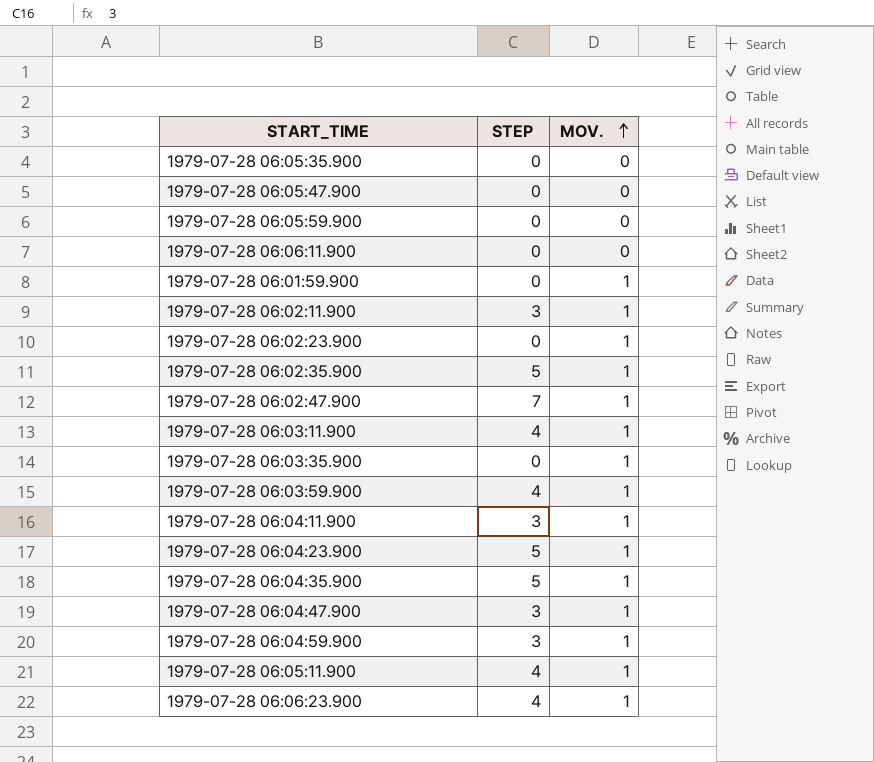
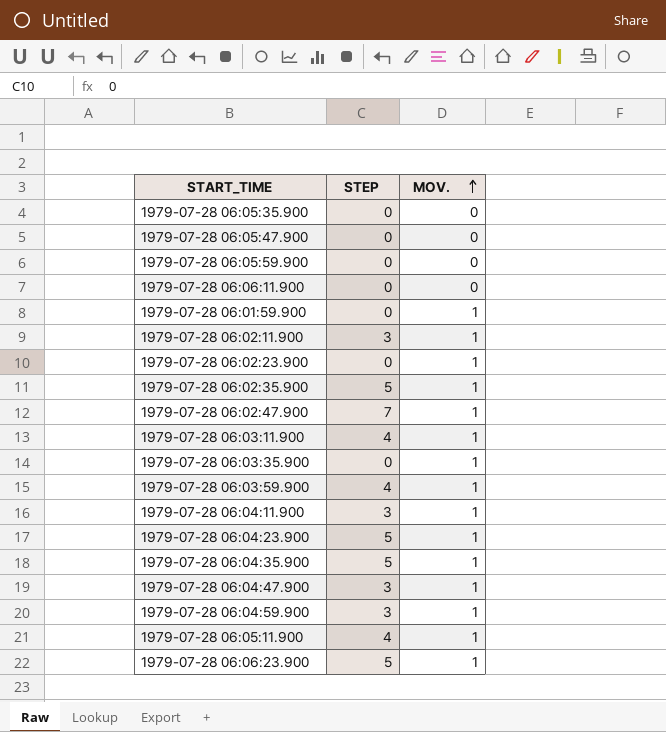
1979-07-28 06:06:23.900 | STEP: 4 -> 5

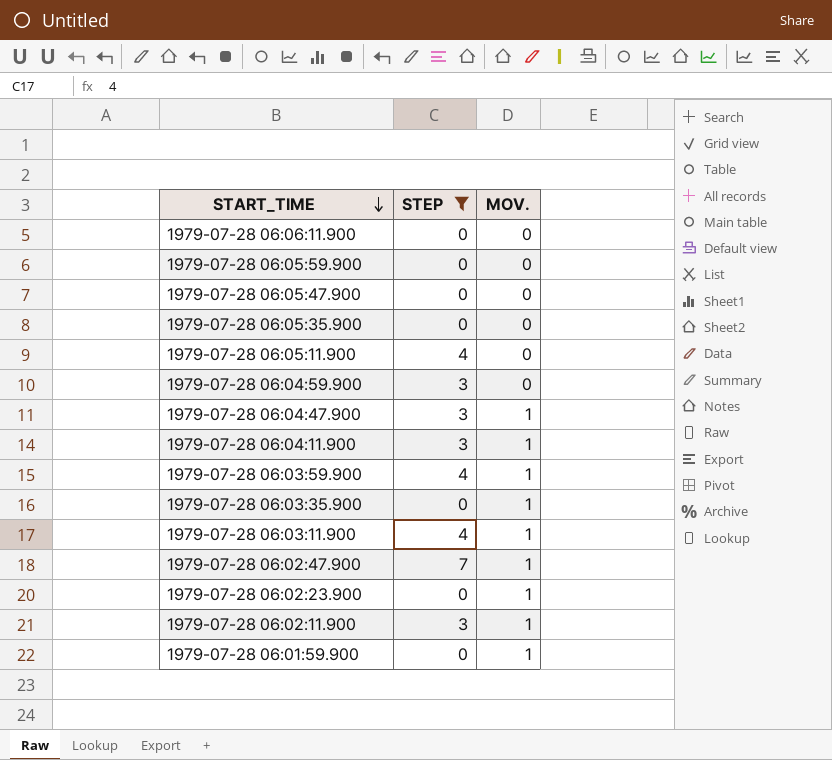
filter: none -> STEP != 5
row order: MOV. ascending -> START_TIME descending
1979-07-28 06:05:11.900 | MOV.: 1 -> 0
1979-07-28 06:04:59.900 | MOV.: 1 -> 0

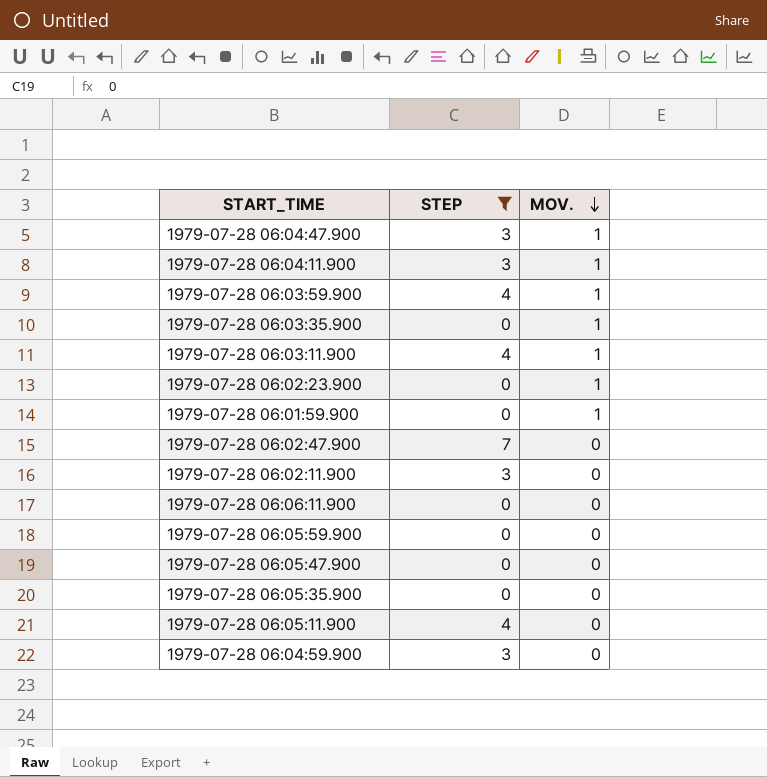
row order: START_TIME descending -> MOV. descending
1979-07-28 06:02:47.900 | MOV.: 1 -> 0
1979-07-28 06:02:11.900 | MOV.: 1 -> 0

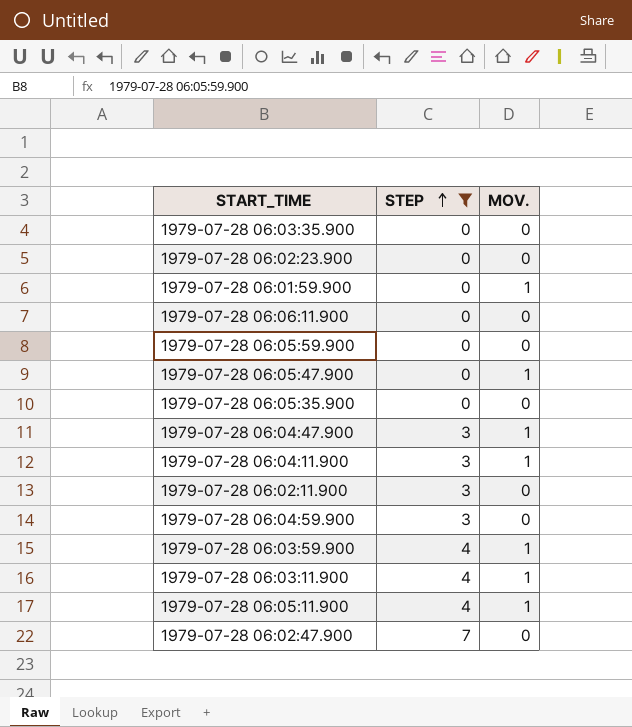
row order: MOV. descending -> STEP ascending
1979-07-28 06:03:35.900 | MOV.: 1 -> 0
1979-07-28 06:02:23.900 | MOV.: 1 -> 0
1979-07-28 06:05:47.900 | MOV.: 0 -> 1
1979-07-28 06:05:11.900 | MOV.: 0 -> 1

